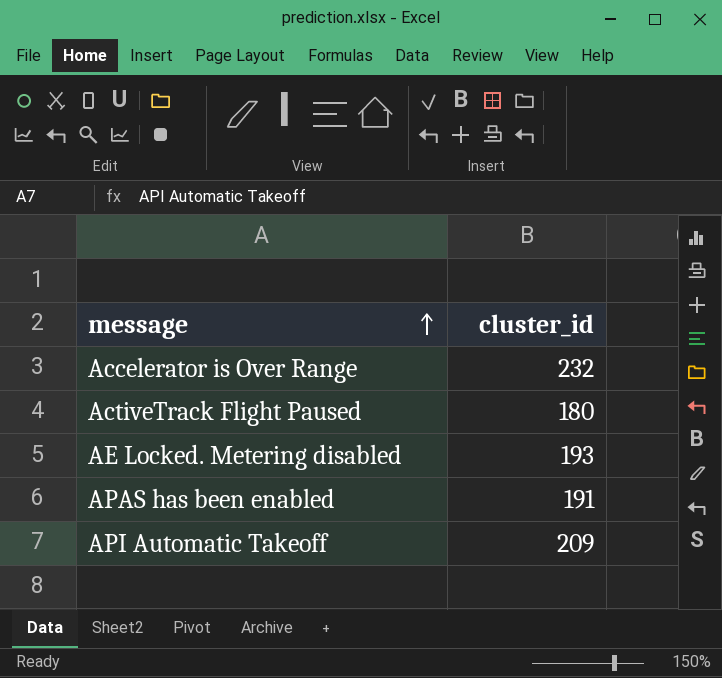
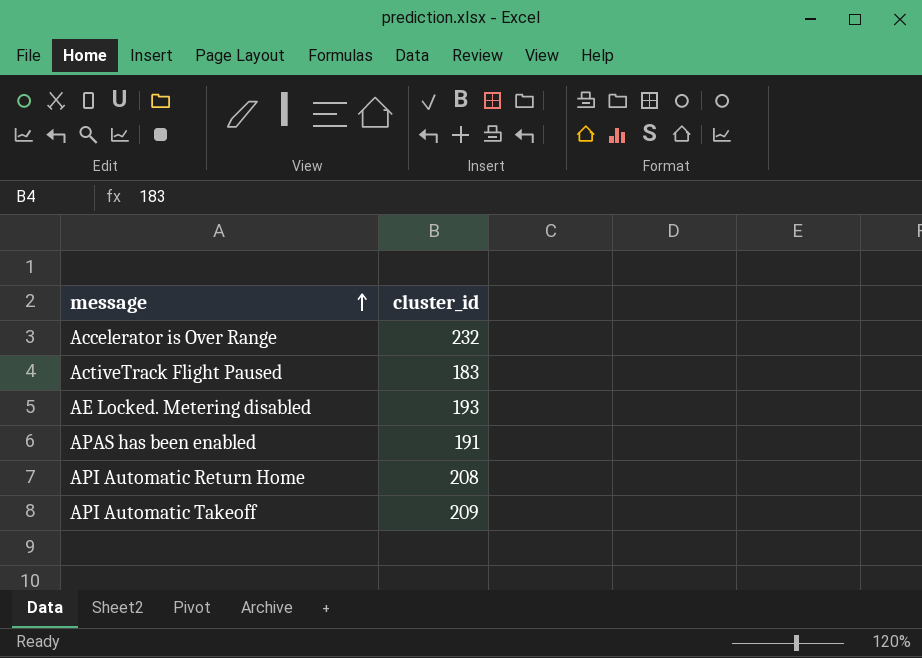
ActiveTrack Flight Paused | cluster_id: 180 -> 183
row API Automatic Return Home: none -> 208

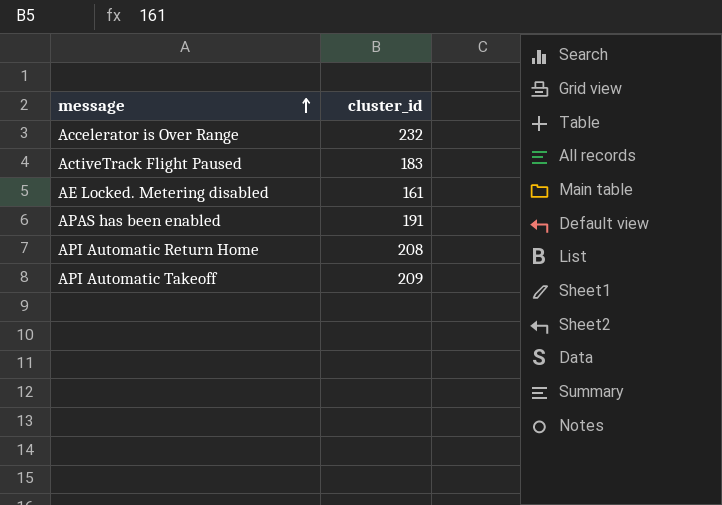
AE Locked. Metering disabled | cluster_id: 193 -> 161

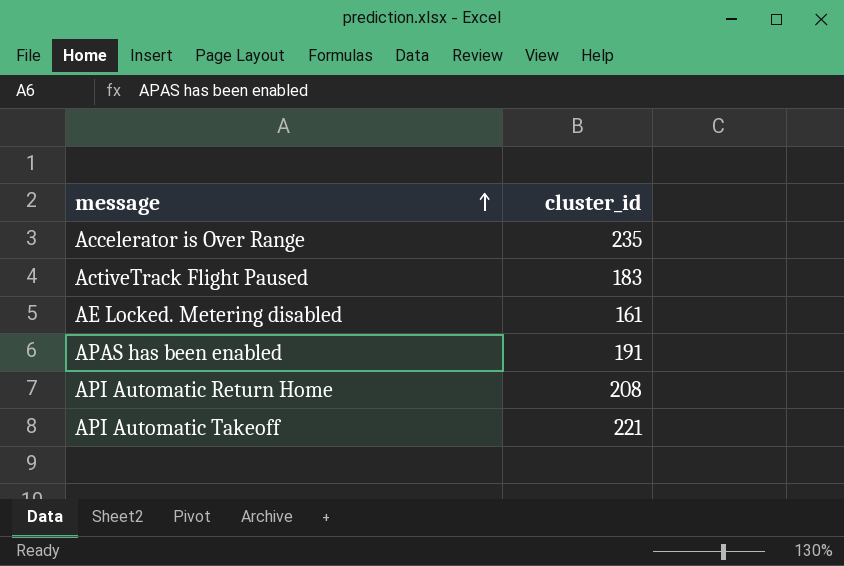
Accelerator is Over Range | cluster_id: 232 -> 235
API Automatic Takeoff | cluster_id: 209 -> 221

